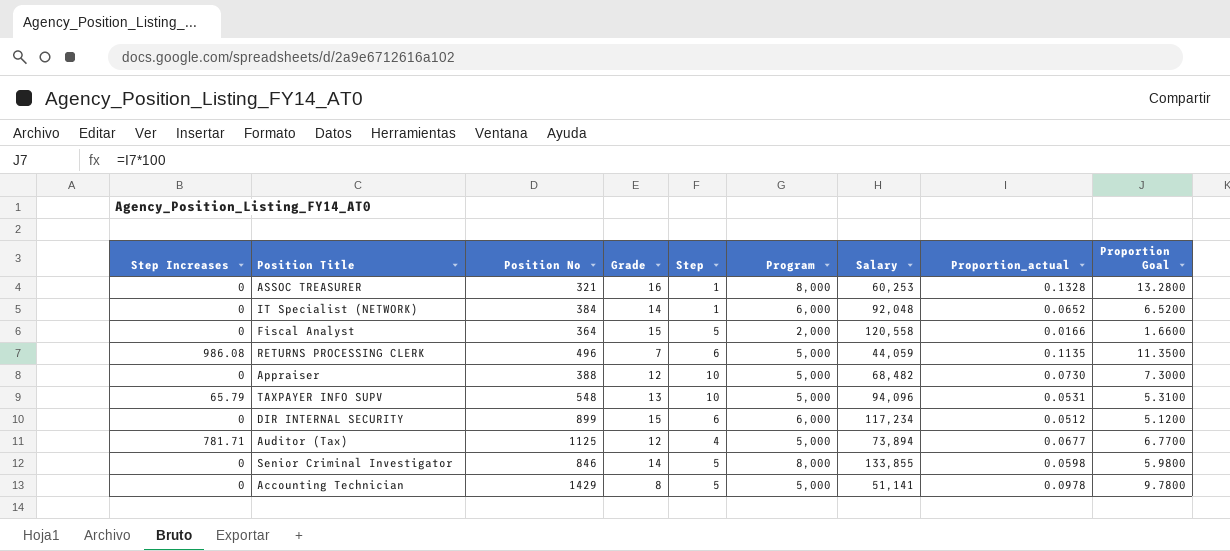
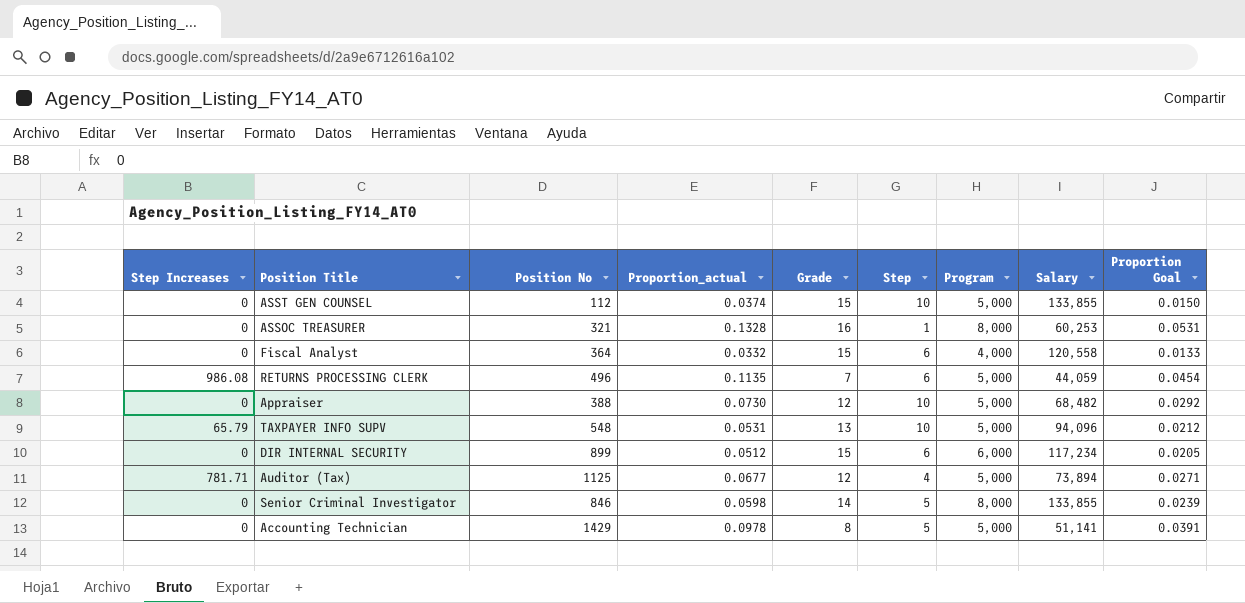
column Proportion_actual | position: 8 -> 4
column Proportion Goal | formula: [Proportion_actual] * 100 -> [Proportion_actual] * 0.4
row IT Specialist (NETWORK): 0 | 384 | 14 | 1 | 6,000 | 92,048 | 0.0652 | 6.5200 -> none
row ASST GEN COUNSEL: none -> 0 | 112 | 0.0374 | 15 | 10 | 5,000 | 133,855 | 0.0150
Fiscal Analyst | Proportion_actual: 0.0166 -> 0.0332
Fiscal Analyst | Step: 5 -> 6
Fiscal Analyst | Program: 2,000 -> 4,000

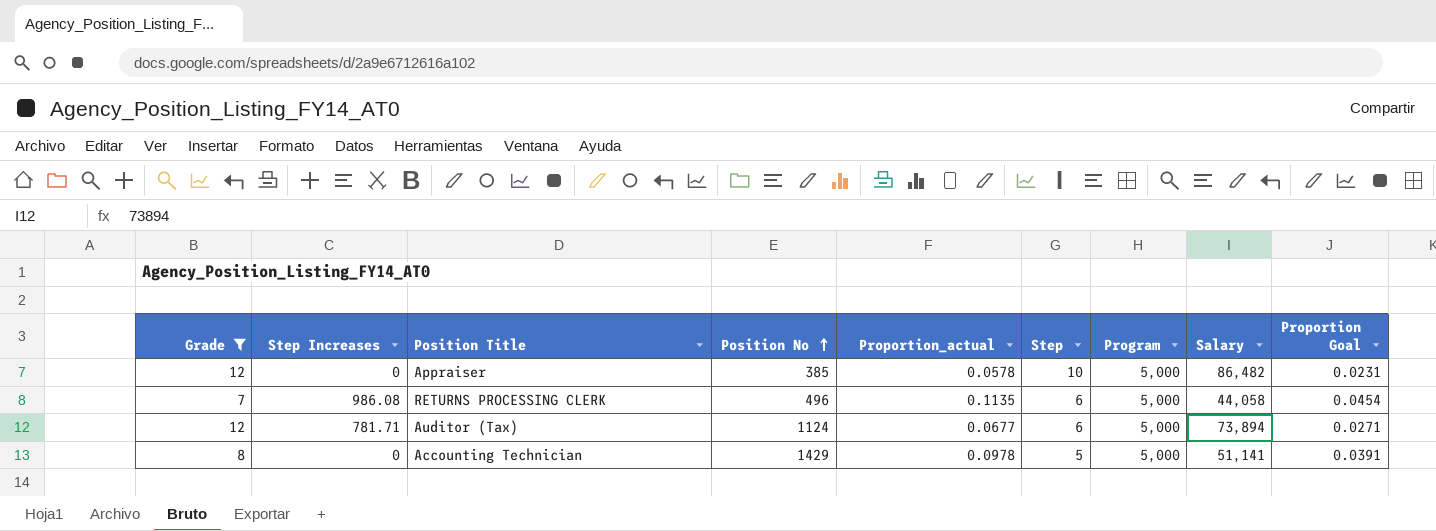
filter: none -> Grade <= 12
row order: none -> Position No ascending
column Grade | position: 5 -> 1
Appraiser | Position No: 388 -> 385
Appraiser | Proportion_actual: 0.0730 -> 0.0578
Appraiser | Salary: 68,482 -> 86,482
Appraiser | Proportion Goal: 0.0292 -> 0.0231
RETURNS PROCESSING CLERK | Salary: 44,059 -> 44,058
Auditor (Tax) | Position No: 1125 -> 1124
Auditor (Tax) | Step: 4 -> 6

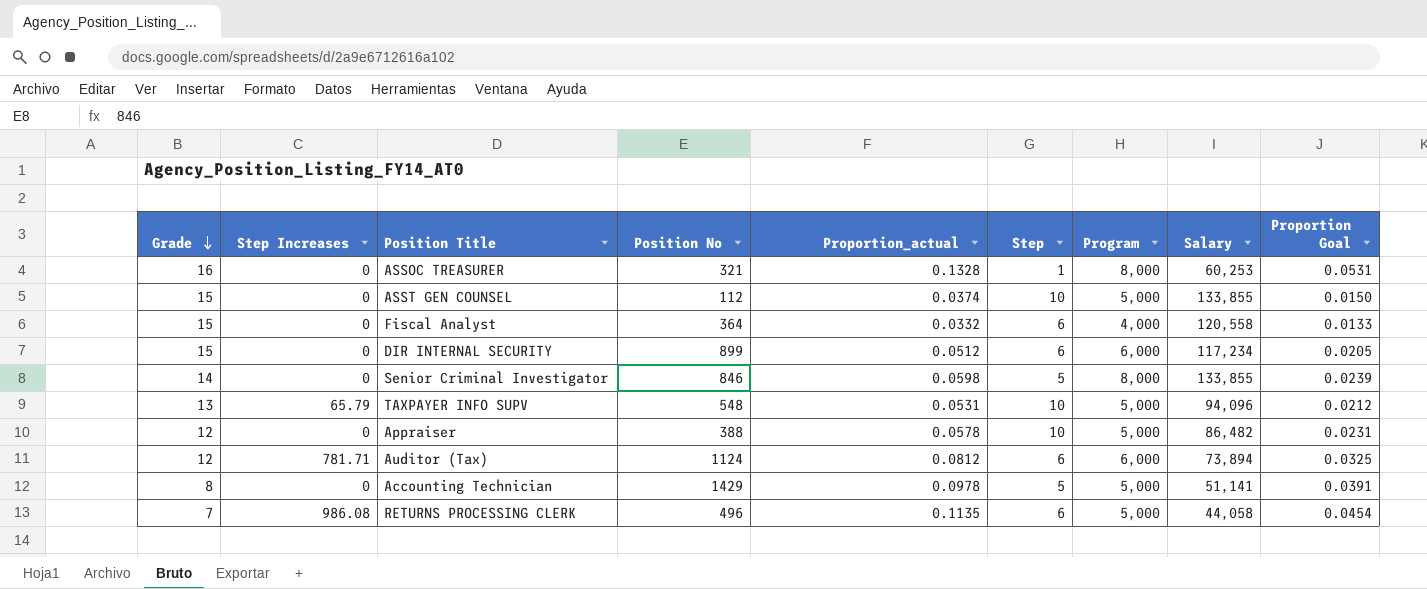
filter: Grade <= 12 -> none
row order: Position No ascending -> Grade descending
Appraiser | Position No: 385 -> 388
Auditor (Tax) | Proportion_actual: 0.0677 -> 0.0812
Auditor (Tax) | Program: 5,000 -> 6,000
Auditor (Tax) | Proportion Goal: 0.0271 -> 0.0325

